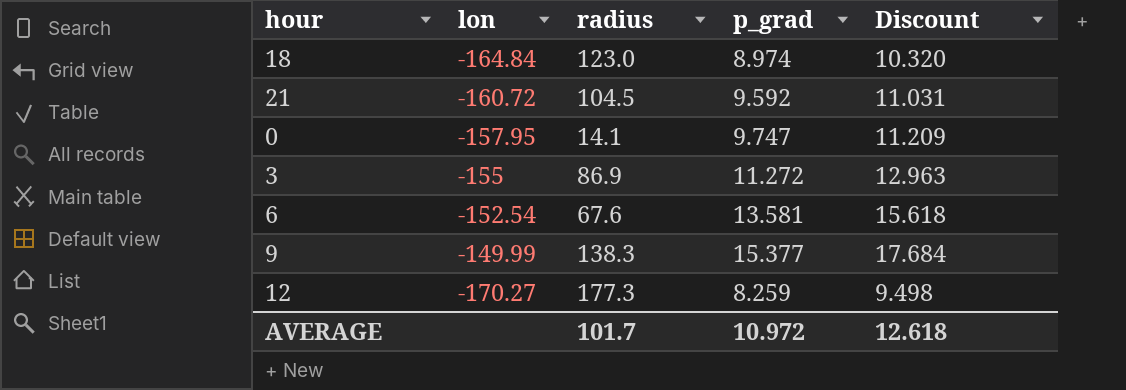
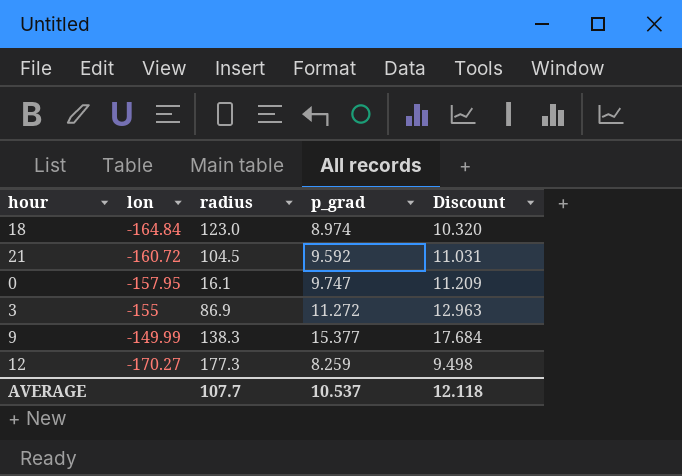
row 6: -152.54 | 67.6 | 13.581 | 15.618 -> none
0 | radius: 14.1 -> 16.1
AVERAGE | radius: 101.7 -> 107.7
AVERAGE | p_grad: 10.972 -> 10.537
AVERAGE | Discount: 12.618 -> 12.118

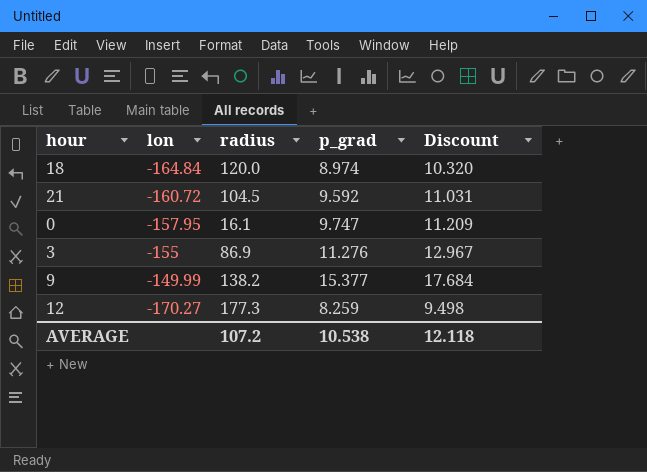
18 | radius: 123.0 -> 120.0
3 | p_grad: 11.272 -> 11.276
3 | Discount: 12.963 -> 12.967
9 | radius: 138.3 -> 138.2
AVERAGE | radius: 107.7 -> 107.2
AVERAGE | p_grad: 10.537 -> 10.538

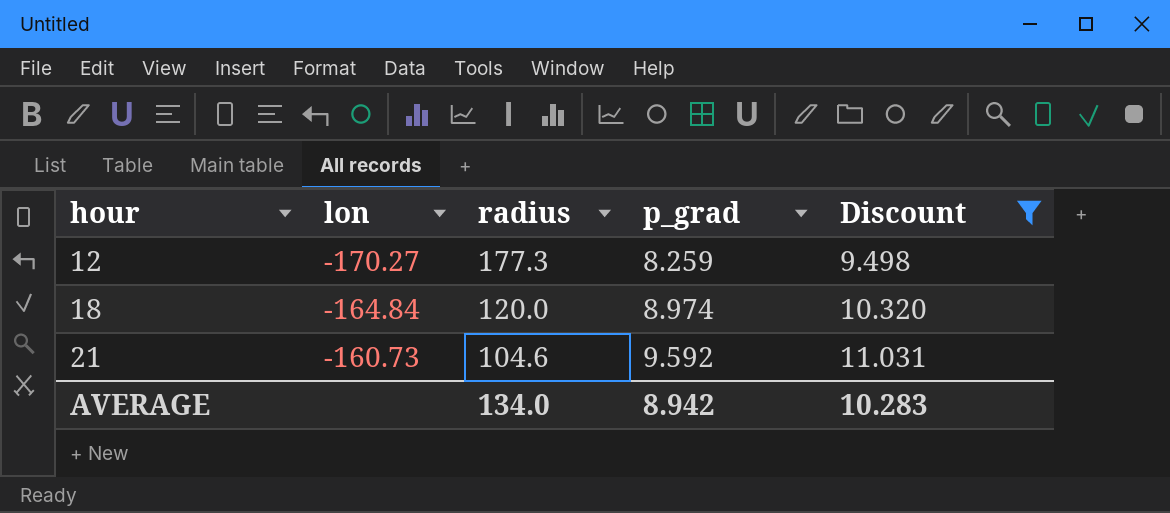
filter: none -> Discount <= 11.031
row order: none -> hour ascending
21 | lon: -160.72 -> -160.73
21 | radius: 104.5 -> 104.6
AVERAGE | radius: 107.2 -> 134.0
AVERAGE | p_grad: 10.538 -> 8.942
AVERAGE | Discount: 12.118 -> 10.283

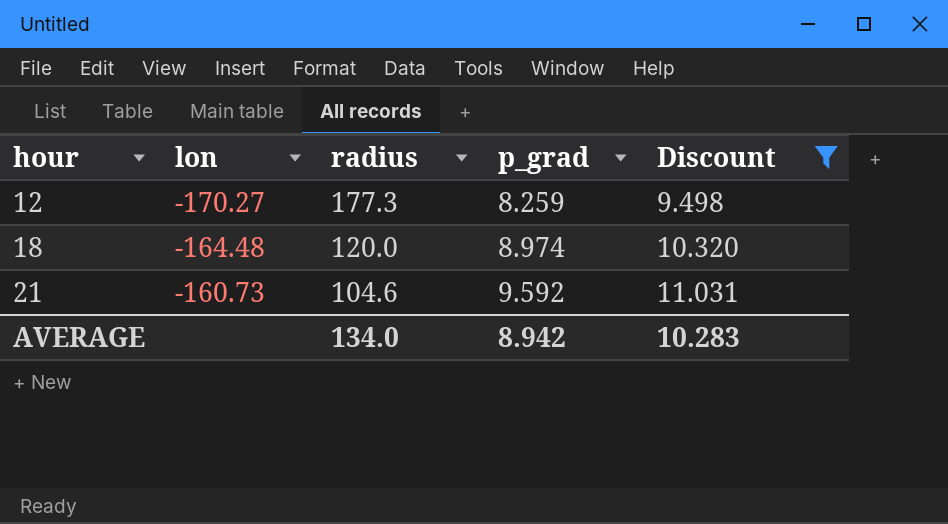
18 | lon: -164.84 -> -164.48

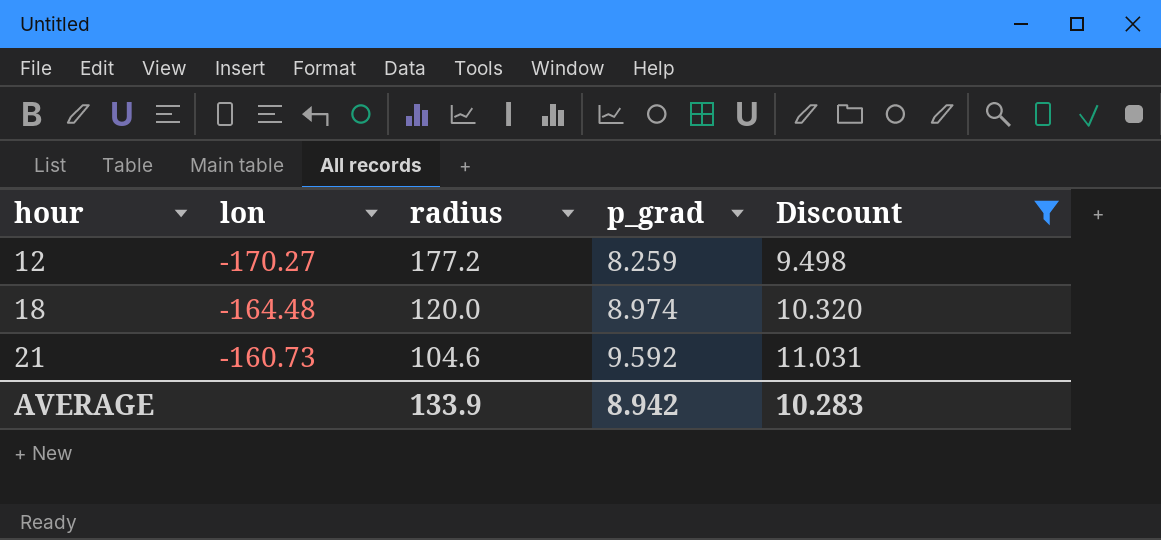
12 | radius: 177.3 -> 177.2
AVERAGE | radius: 134.0 -> 133.9

